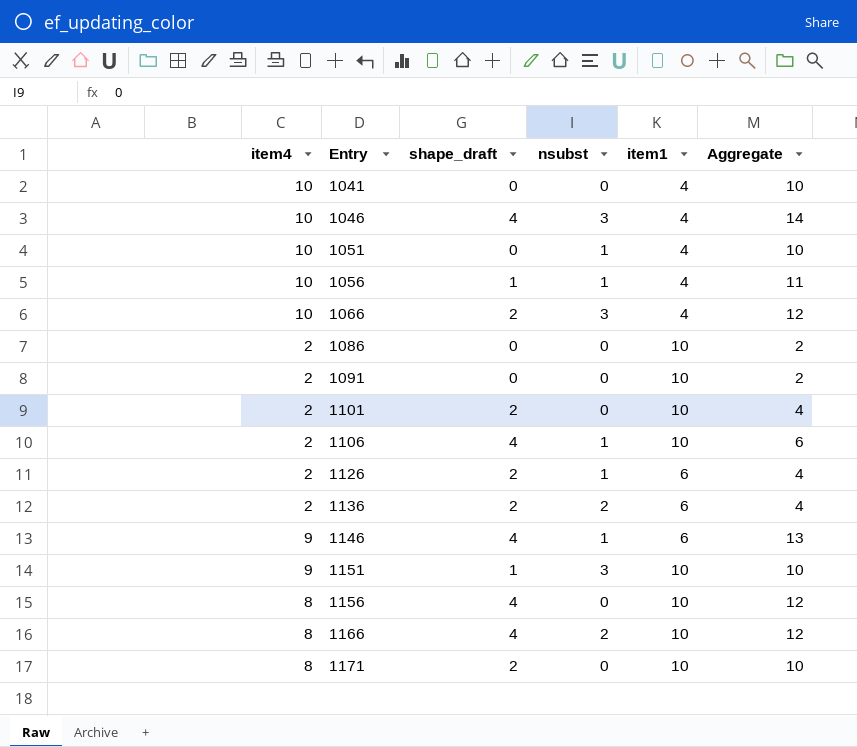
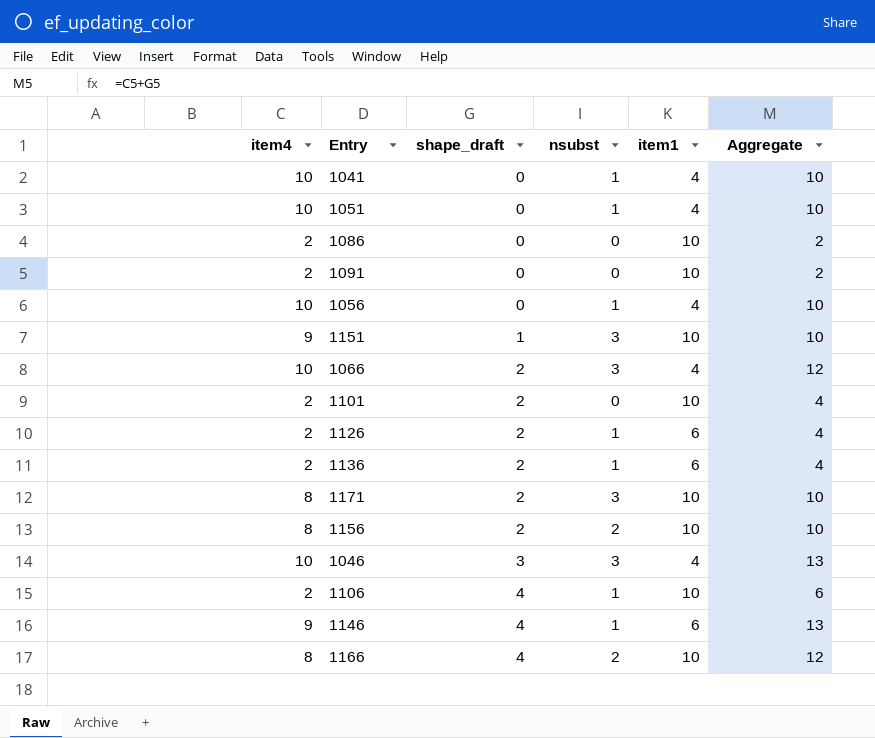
row order: Entry ascending -> shape_draft ascending
1041 | nsubst: 0 -> 1
1056 | shape_draft: 1 -> 0
1056 | Aggregate: 11 -> 10
1136 | nsubst: 2 -> 1
1171 | nsubst: 0 -> 3
1156 | shape_draft: 4 -> 2
1156 | nsubst: 0 -> 2
1156 | Aggregate: 12 -> 10
1046 | shape_draft: 4 -> 3
1046 | Aggregate: 14 -> 13

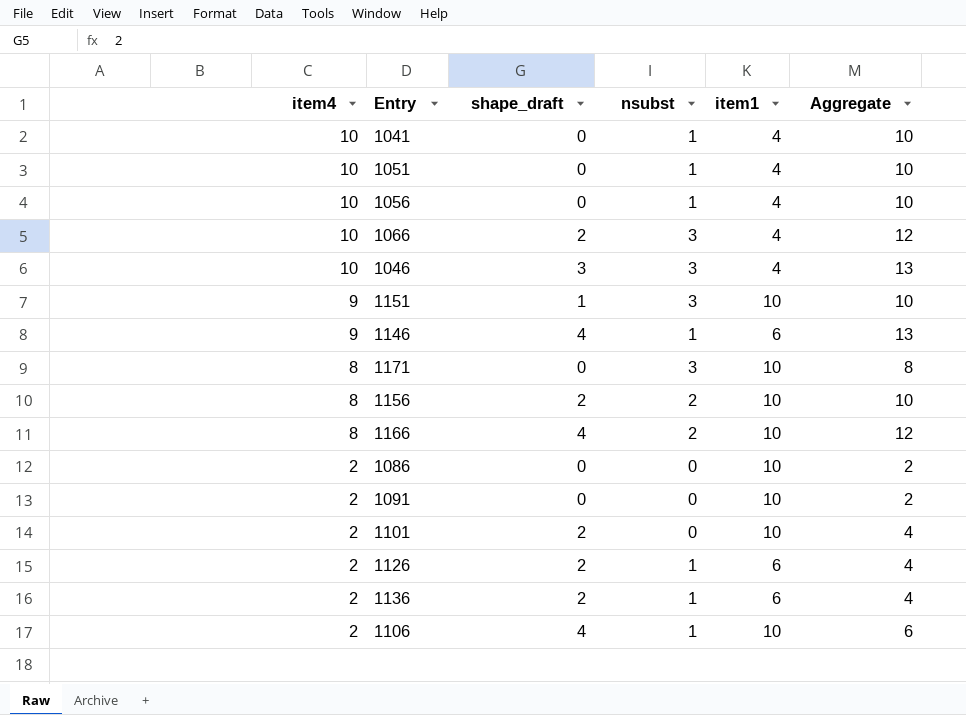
row order: shape_draft ascending -> item4 descending
1171 | shape_draft: 2 -> 0
1171 | Aggregate: 10 -> 8

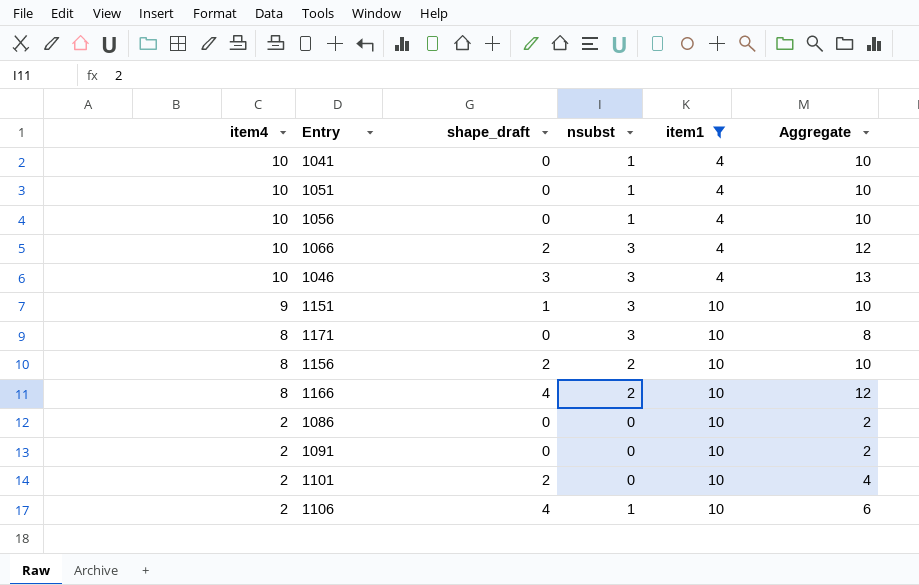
filter: none -> item1 != 6

